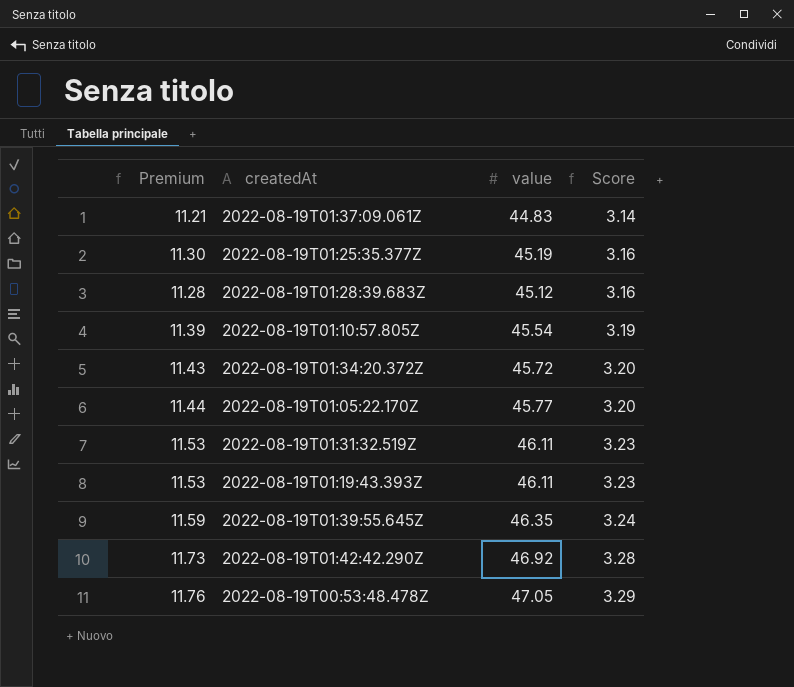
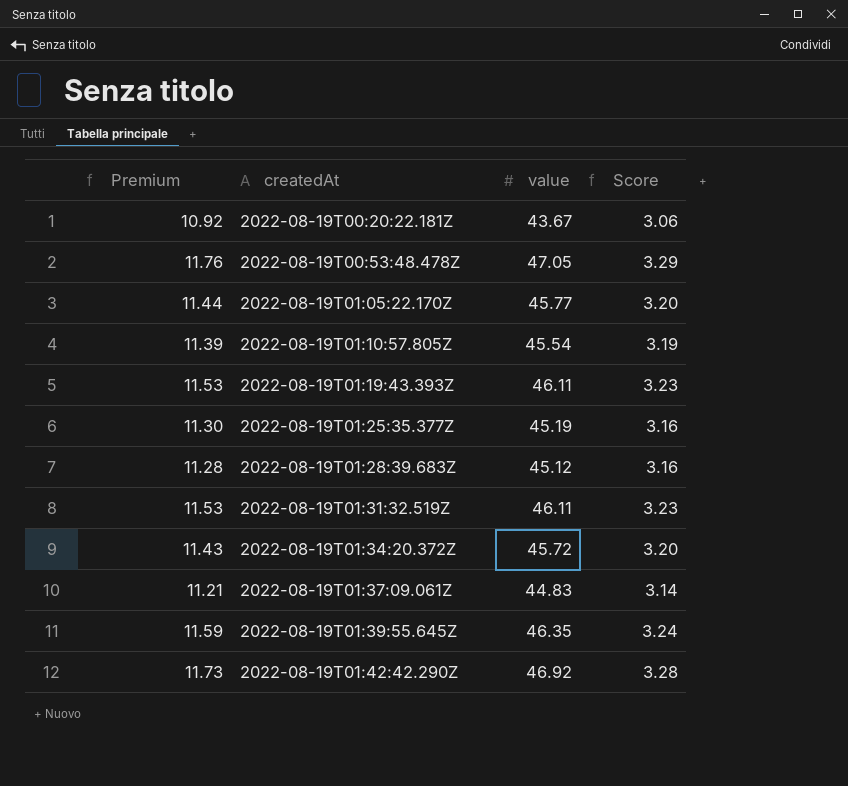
row order: Score ascending -> createdAt ascending
row 2022-08-19T00:20:22.181Z: none -> 10.92 | 43.67 | 3.06

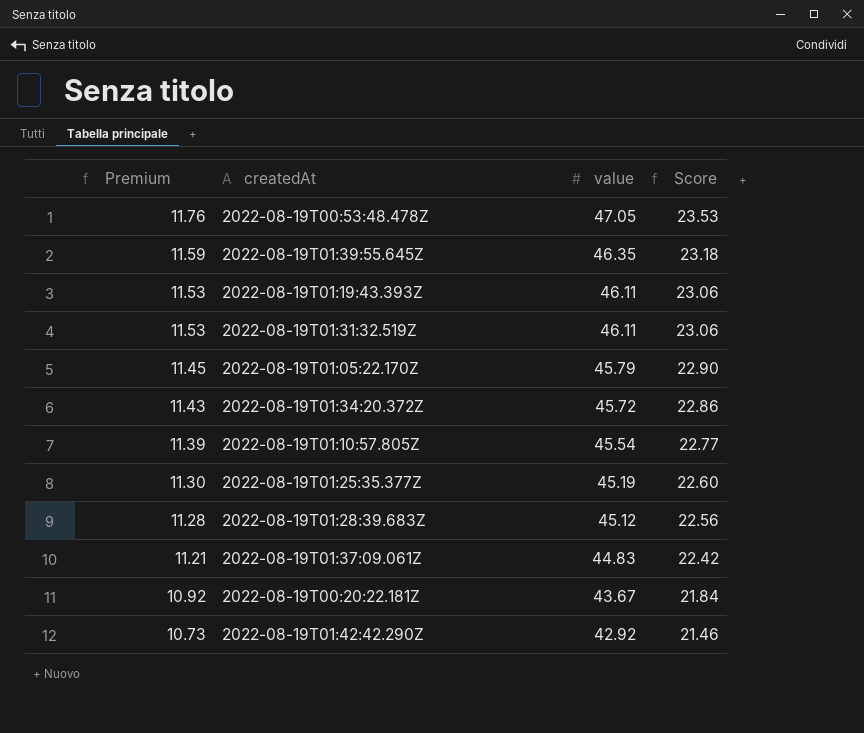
row order: createdAt ascending -> Premium descending
column Score | formula: [value] * 0.07 -> [value] * 0.5
2022-08-19T01:05:22.170Z | Premium: 11.44 -> 11.45
2022-08-19T01:05:22.170Z | value: 45.77 -> 45.79
2022-08-19T01:42:42.290Z | Premium: 11.73 -> 10.73
2022-08-19T01:42:42.290Z | value: 46.92 -> 42.92

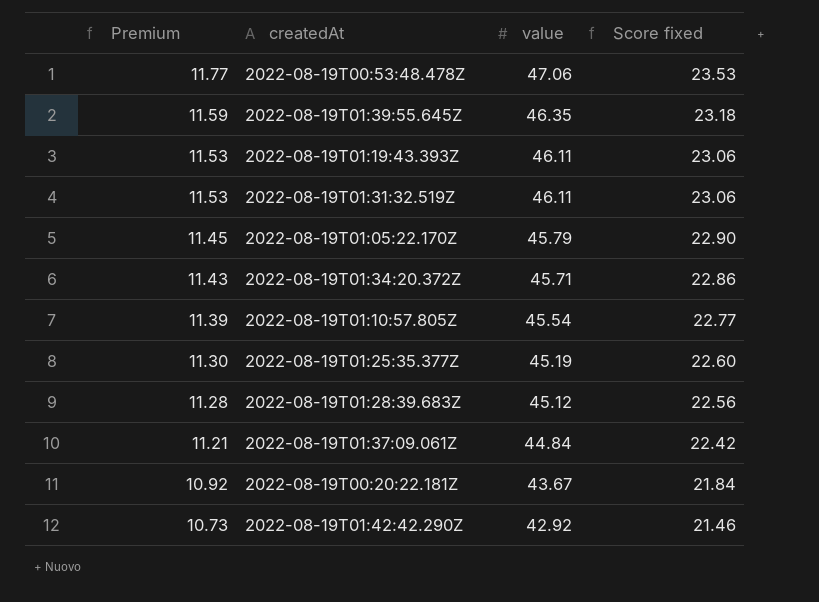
column name: Score -> Score fixed
2022-08-19T00:53:48.478Z | Premium: 11.76 -> 11.77
2022-08-19T00:53:48.478Z | value: 47.05 -> 47.06
2022-08-19T01:34:20.372Z | value: 45.72 -> 45.71
2022-08-19T01:37:09.061Z | value: 44.83 -> 44.84

